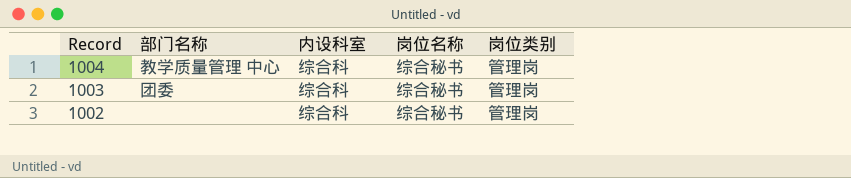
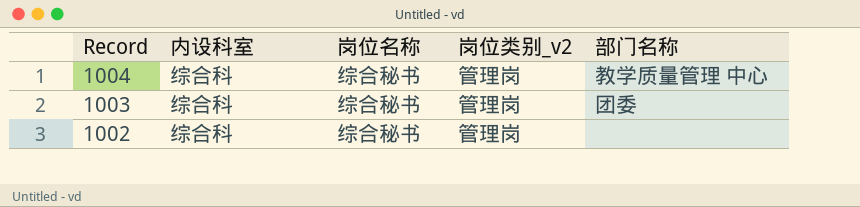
column name: 岗位类别 -> 岗位类别_v2
column 部门名称 | position: 2 -> 5

